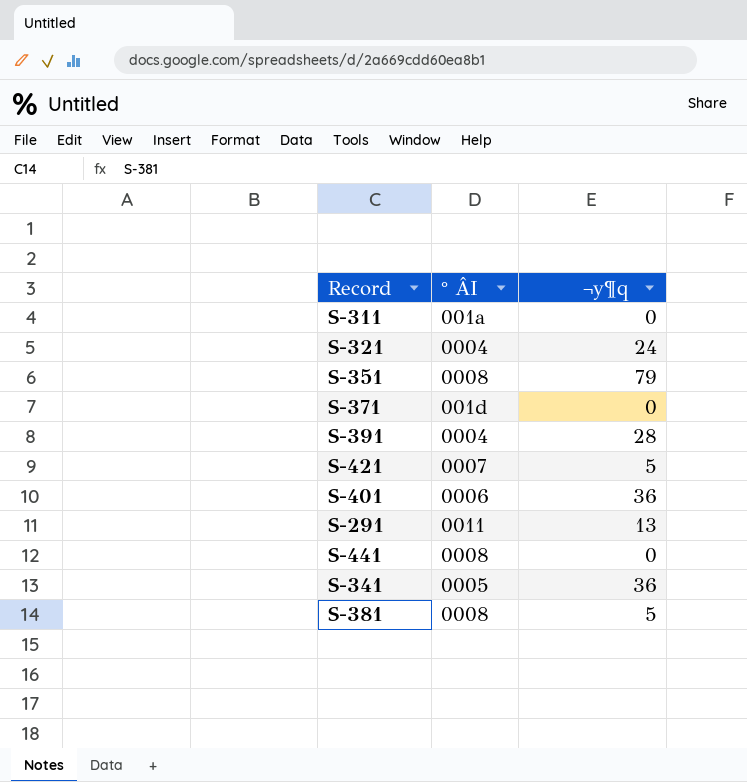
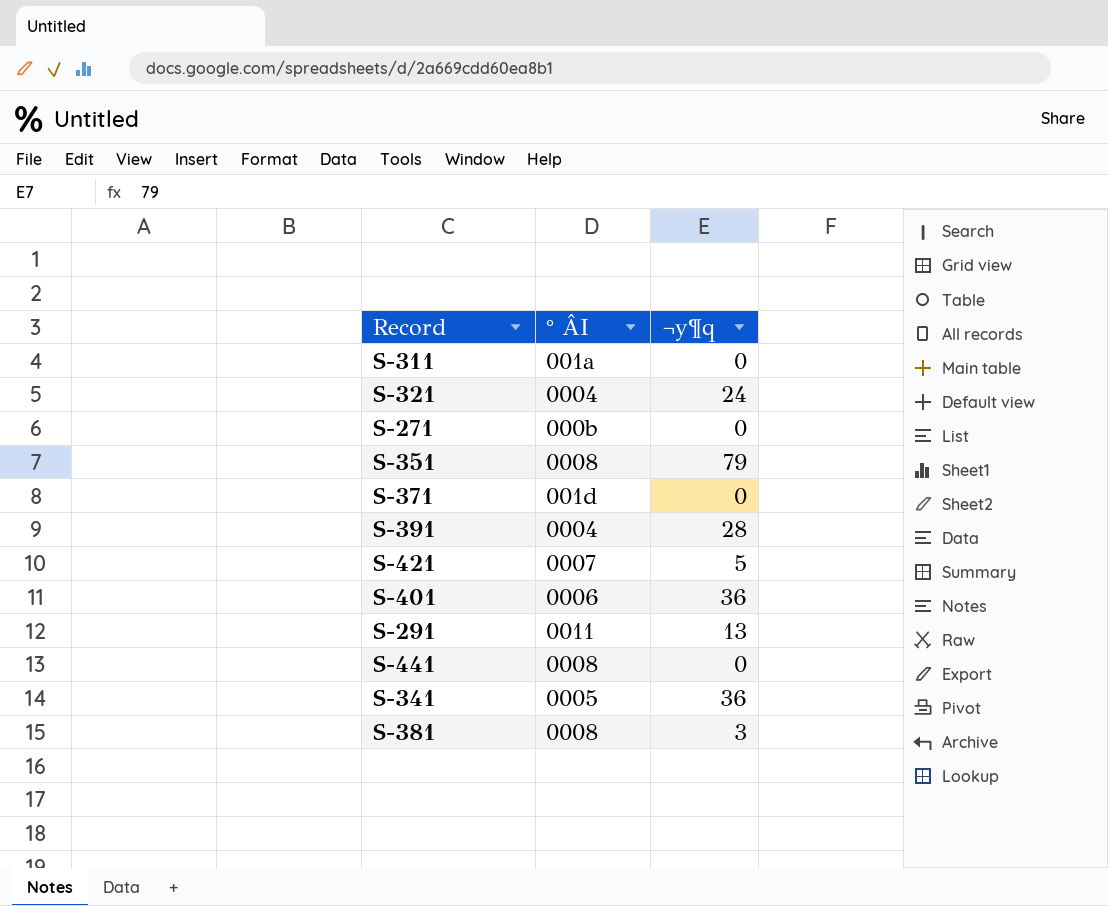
row S-271: none -> 000b | 0
S-381 | ¬y¶q: 5 -> 3

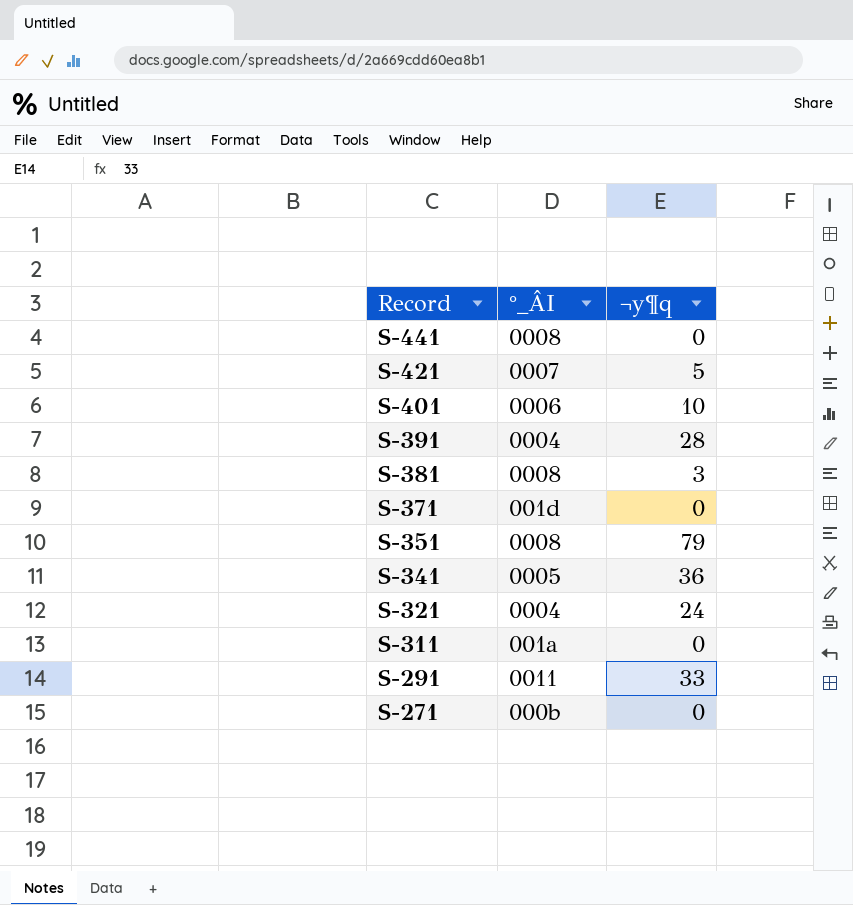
row order: none -> Record descending
column name: ° ÂI -> °_ÂI
S-401 | ¬y¶q: 36 -> 10
S-291 | ¬y¶q: 13 -> 33

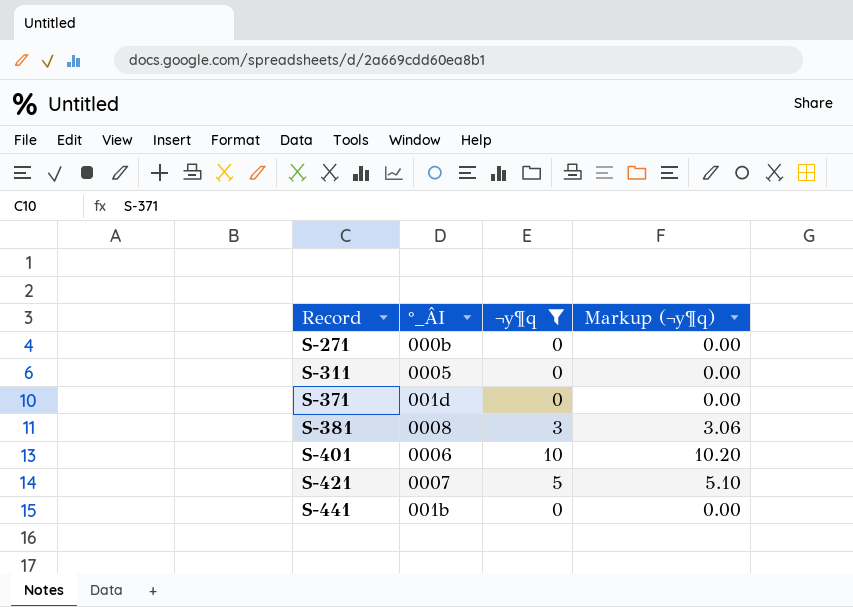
filter: none -> ¬y¶q <= 10
row order: Record descending -> Record ascending
column Markup (¬y¶q) | formula: none -> [¬y¶q] * 1.02
S-311 | °_ÂI: 001a -> 0005
S-441 | °_ÂI: 0008 -> 001b

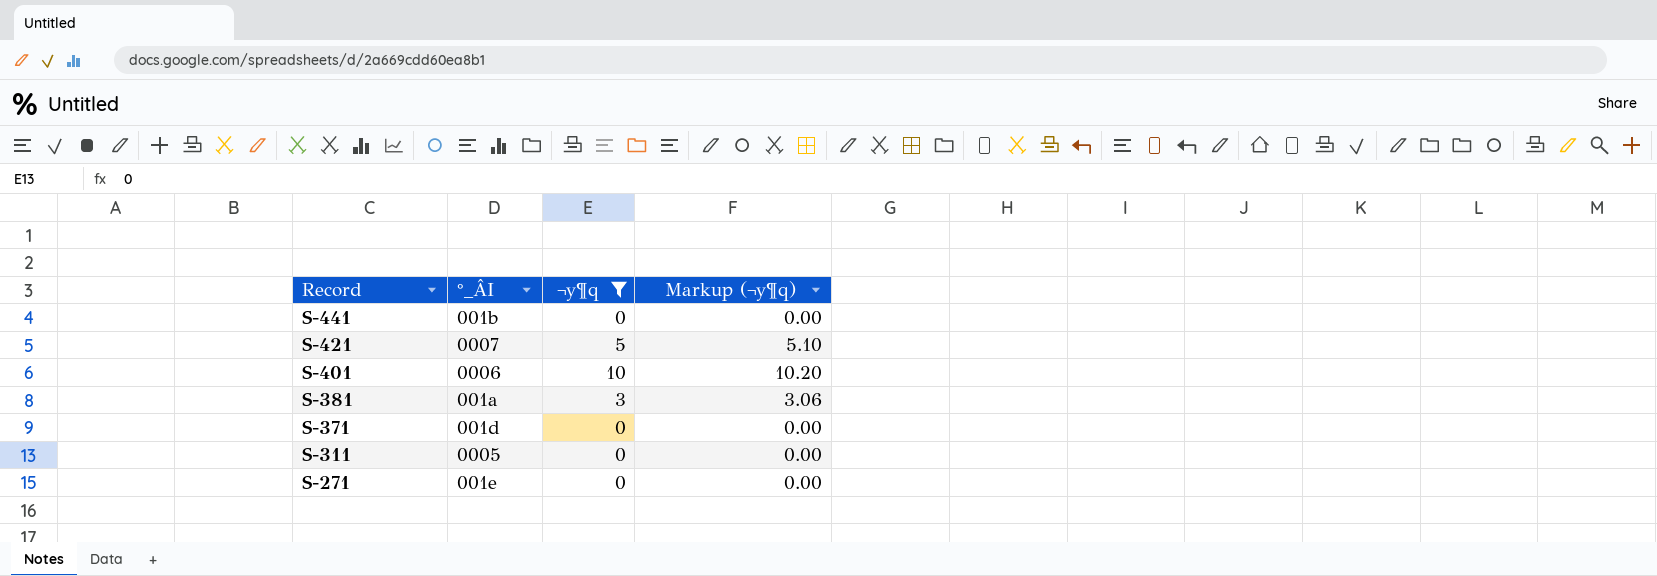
row order: Record ascending -> Record descending
S-381 | °_ÂI: 0008 -> 001a
S-271 | °_ÂI: 000b -> 001e

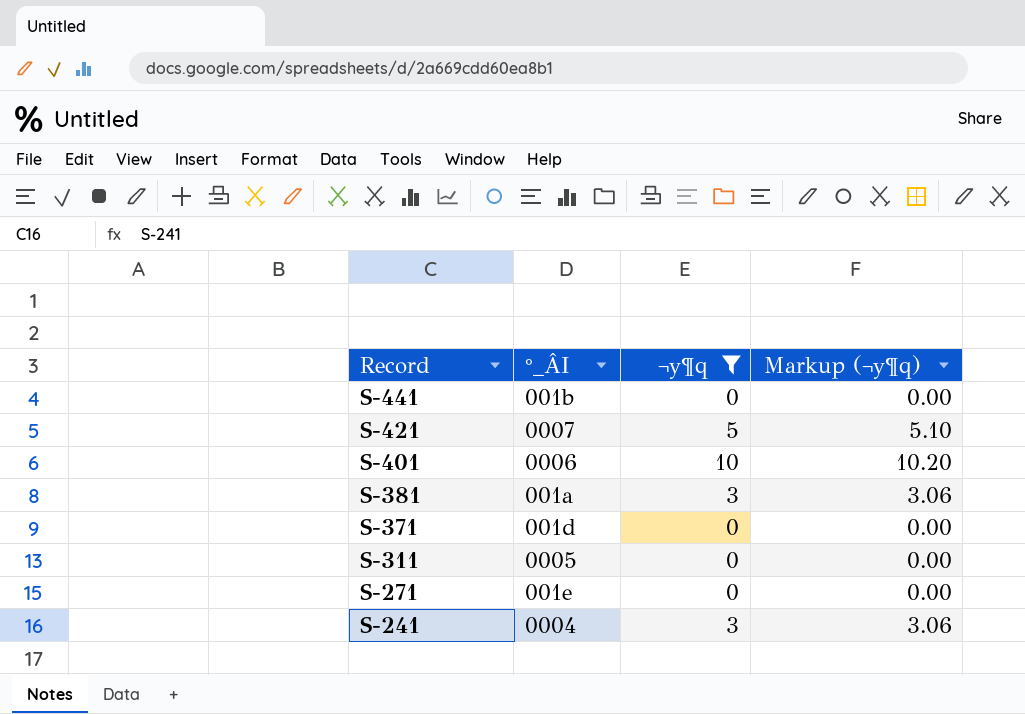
row S-241: none -> 0004 | 3 | 3.06

